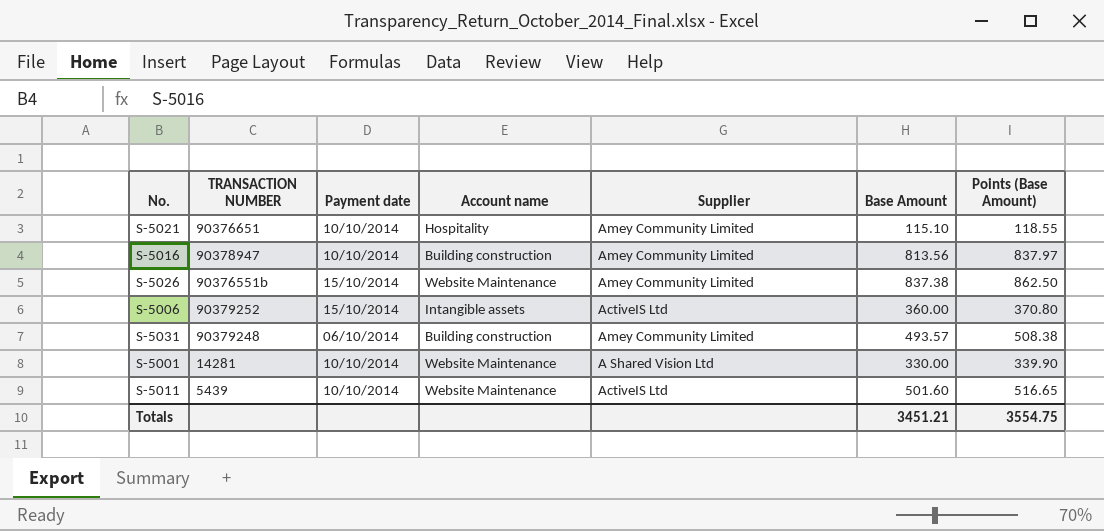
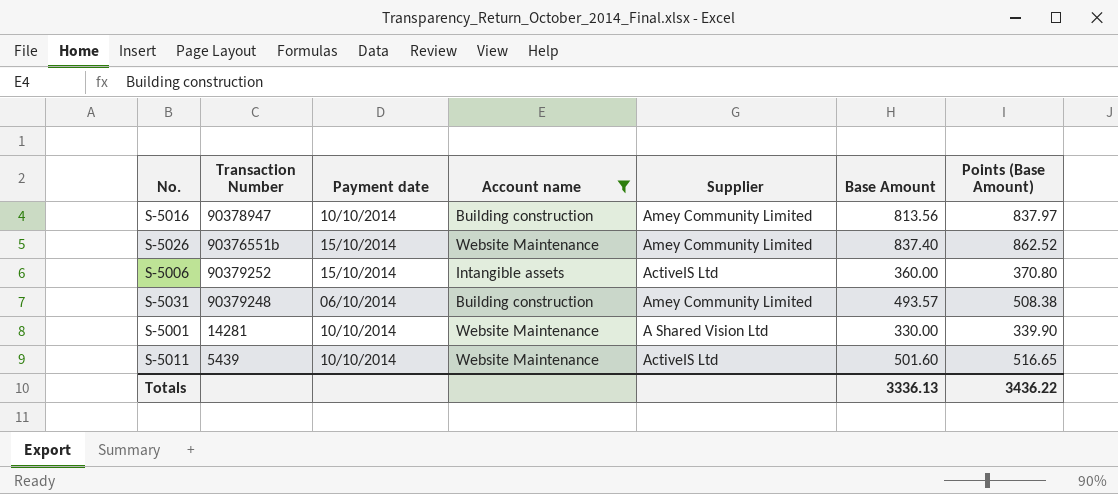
filter: none -> Account name != Hospitality
column name: TRANSACTION NUMBER -> Transaction Number
S-5026 | Base Amount: 837.38 -> 837.40
S-5026 | Points (Base Amount): 862.50 -> 862.52
Totals | Base Amount: 3451.21 -> 3336.13
Totals | Points (Base Amount): 3554.75 -> 3436.22

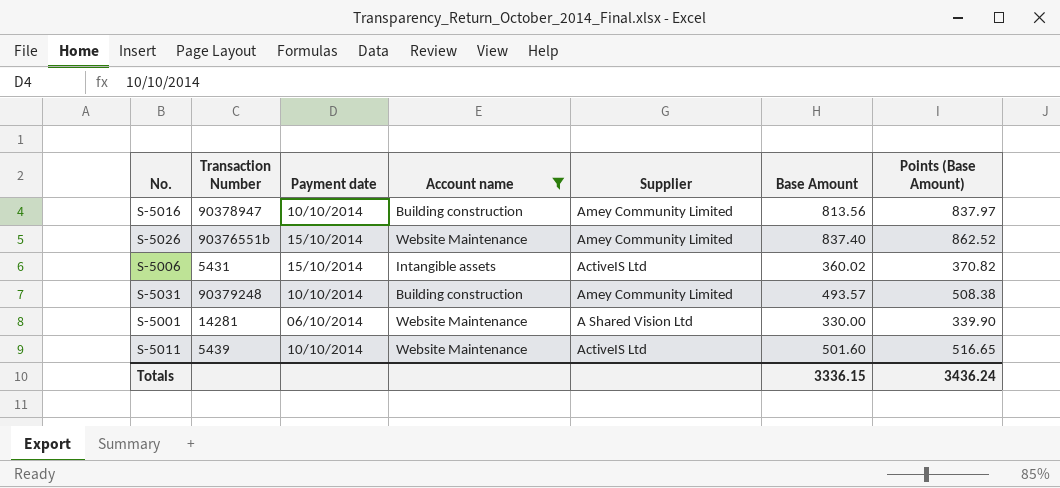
S-5006 | Transaction Number: 90379252 -> 5431
S-5006 | Base Amount: 360.00 -> 360.02
S-5006 | Points (Base Amount): 370.80 -> 370.82
S-5031 | Payment date: 06/10/2014 -> 10/10/2014
S-5001 | Payment date: 10/10/2014 -> 06/10/2014
Totals | Base Amount: 3336.13 -> 3336.15
Totals | Points (Base Amount): 3436.22 -> 3436.24

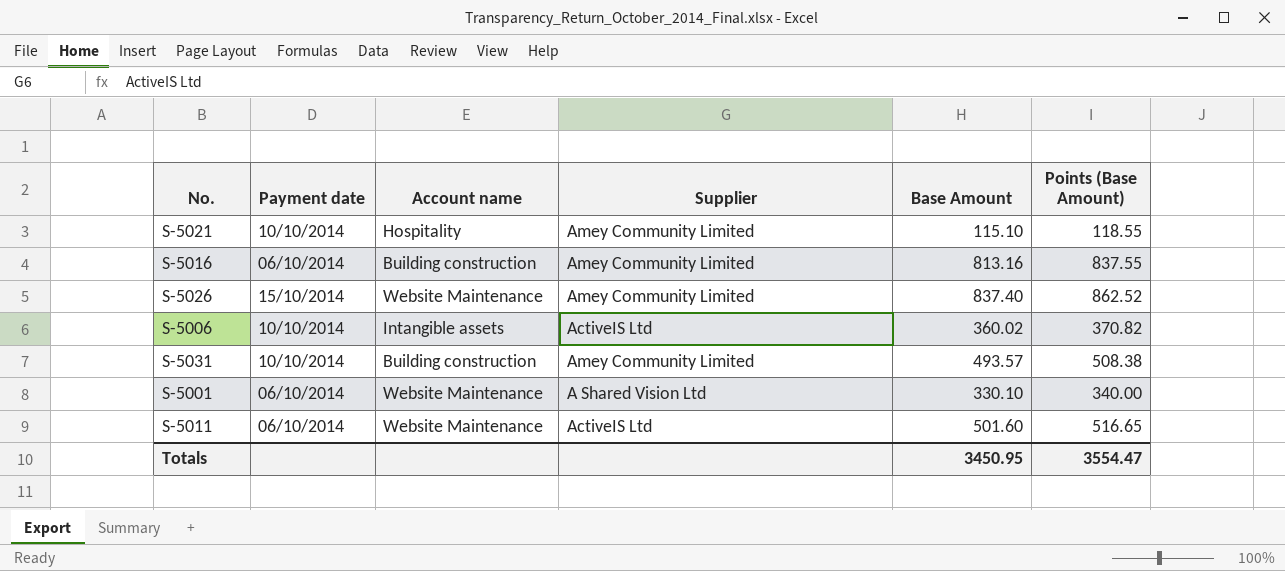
filter: Account name != Hospitality -> none
column Transaction Number | position: 2 -> none
S-5016 | Payment date: 10/10/2014 -> 06/10/2014
S-5016 | Base Amount: 813.56 -> 813.16
S-5016 | Points (Base Amount): 837.97 -> 837.55
S-5006 | Payment date: 15/10/2014 -> 10/10/2014
S-5001 | Base Amount: 330.00 -> 330.10
S-5001 | Points (Base Amount): 339.90 -> 340.00
S-5011 | Payment date: 10/10/2014 -> 06/10/2014
Totals | Base Amount: 3336.15 -> 3450.95
Totals | Points (Base Amount): 3436.24 -> 3554.47

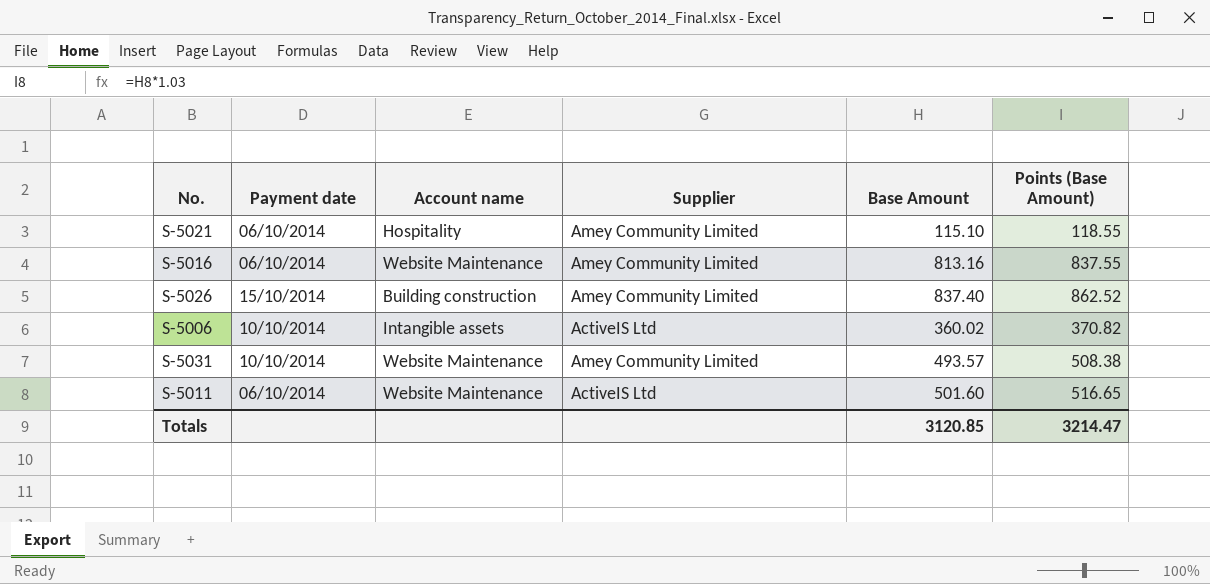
row S-5001: 06/10/2014 | Website Maintenance | A Shared Vision Ltd | 330.10 | 340.00 -> none
S-5021 | Payment date: 10/10/2014 -> 06/10/2014
S-5016 | Account name: Building construction -> Website Maintenance
S-5026 | Account name: Website Maintenance -> Building construction
S-5031 | Account name: Building construction -> Website Maintenance
Totals | Base Amount: 3450.95 -> 3120.85
Totals | Points (Base Amount): 3554.47 -> 3214.47

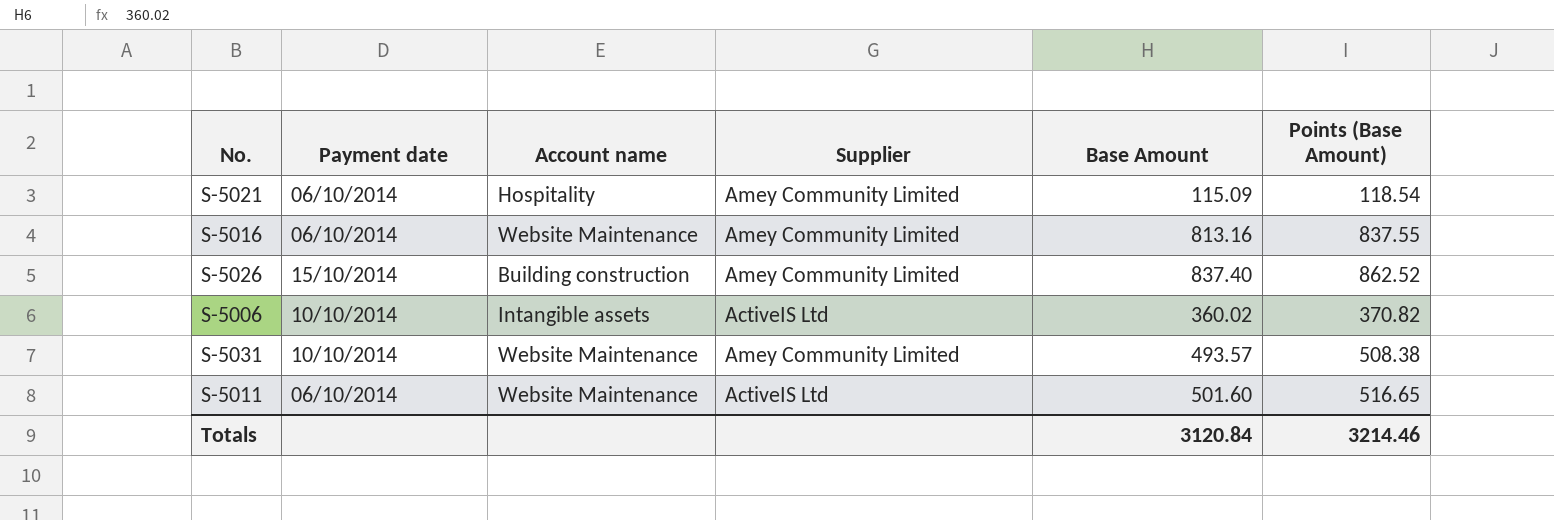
S-5021 | Base Amount: 115.10 -> 115.09
S-5021 | Points (Base Amount): 118.55 -> 118.54
Totals | Base Amount: 3120.85 -> 3120.84
Totals | Points (Base Amount): 3214.47 -> 3214.46

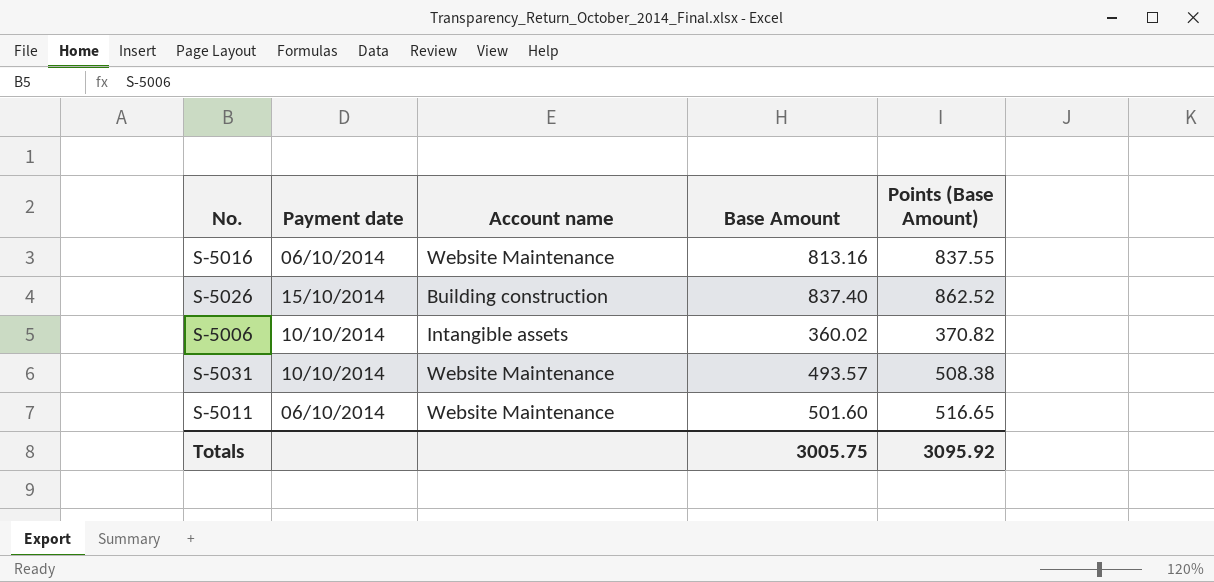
column Supplier | position: 4 -> none
row S-5021: 06/10/2014 | Hospitality | Amey Community Limited | 115.09 | 118.54 -> none
Totals | Base Amount: 3120.84 -> 3005.75
Totals | Points (Base Amount): 3214.46 -> 3095.92

